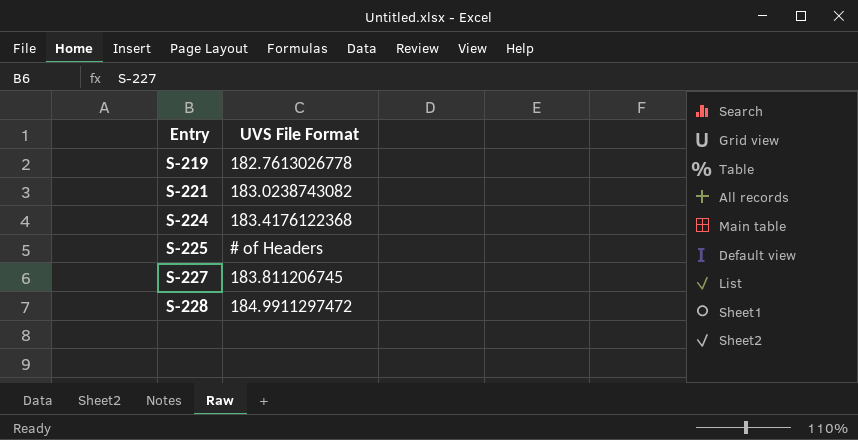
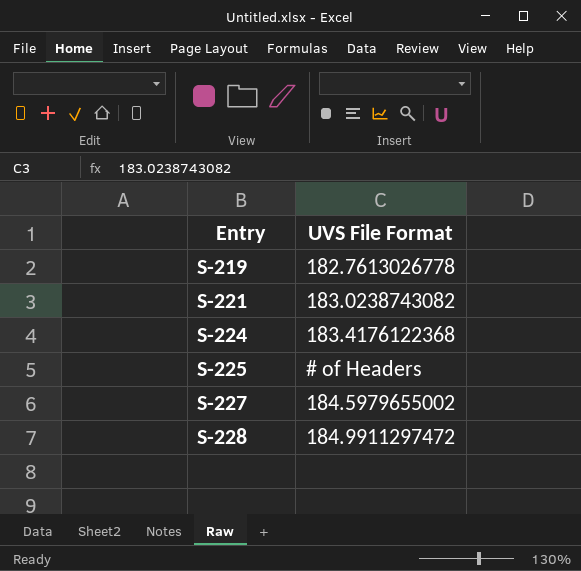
S-227 | UVS File Format: 183.811206745 -> 184.5979655002

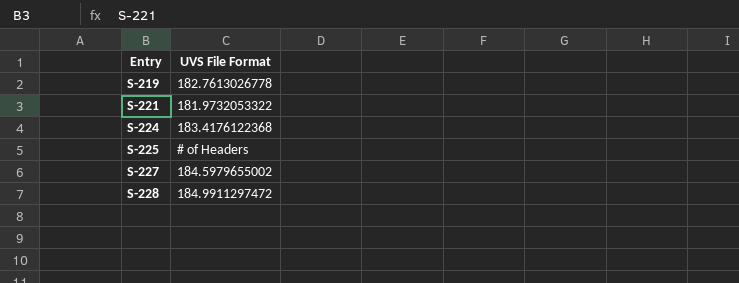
S-221 | UVS File Format: 183.0238743082 -> 181.9732053322

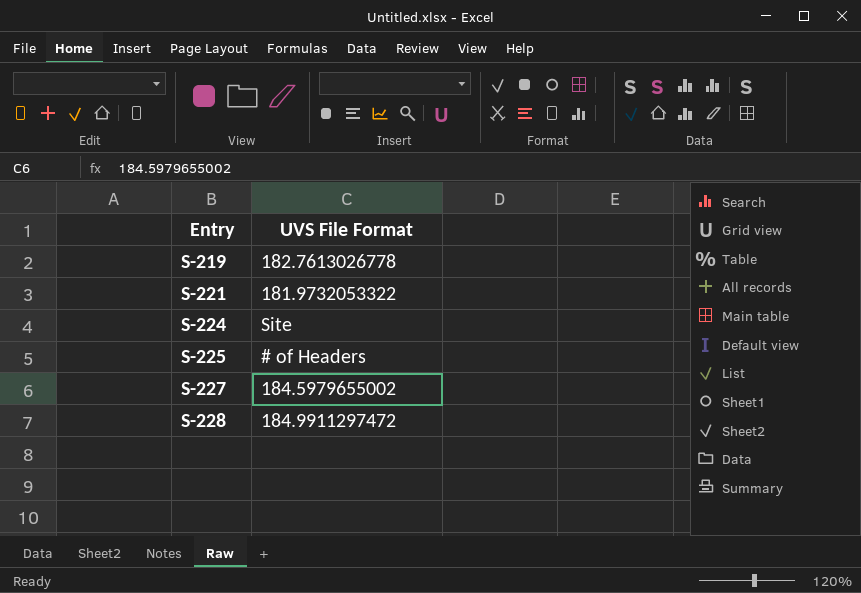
S-224 | UVS File Format: 183.4176122368 -> Site

